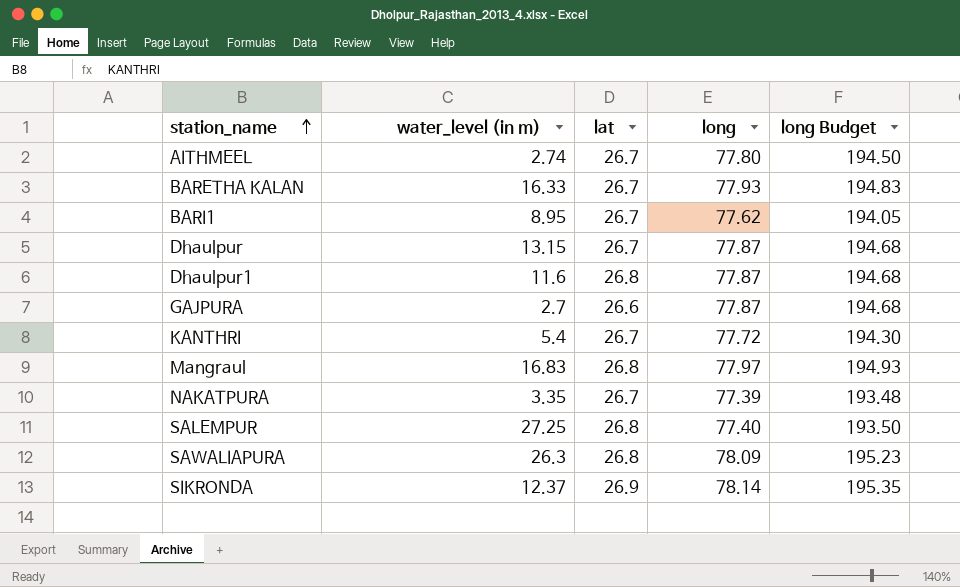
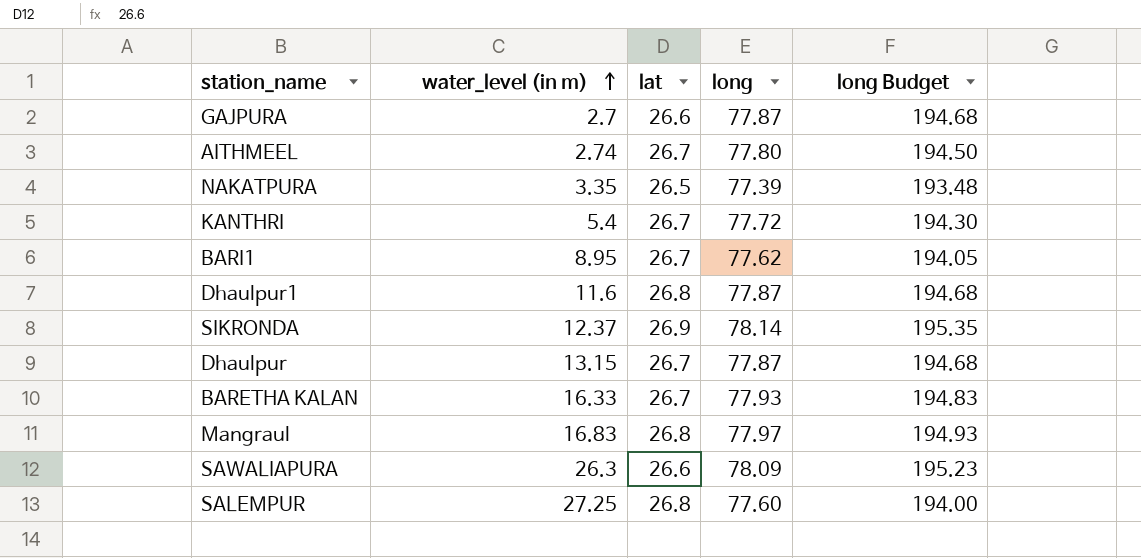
row order: station_name ascending -> water_level (in m) ascending
NAKATPURA | lat: 26.7 -> 26.5
SAWALIAPURA | lat: 26.8 -> 26.6
SALEMPUR | long: 77.40 -> 77.60
SALEMPUR | long Budget: 193.50 -> 194.00

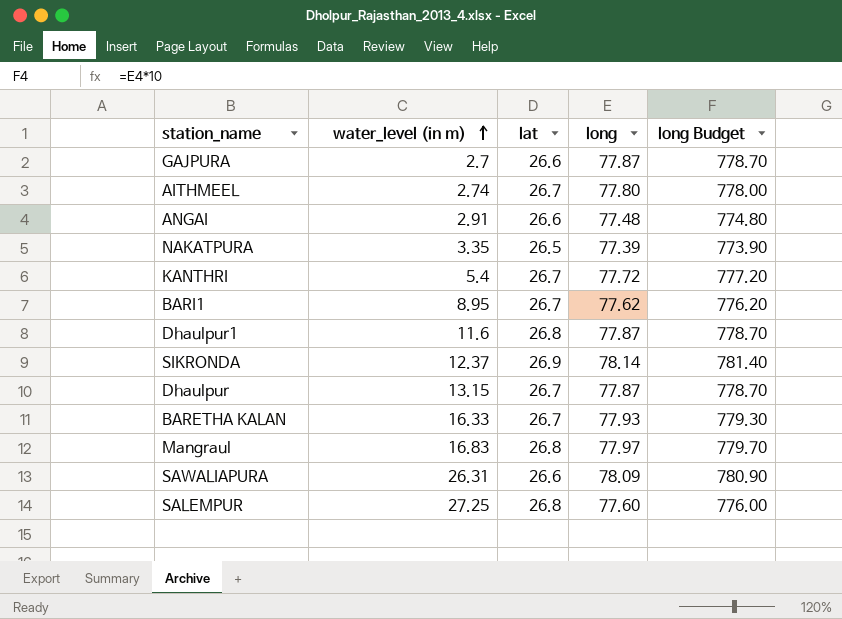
column long Budget | formula: [long] * 2.5 -> [long] * 10
row ANGAI: none -> 2.91 | 26.6 | 77.48 | 774.80
SAWALIAPURA | water_level (in m): 26.3 -> 26.31

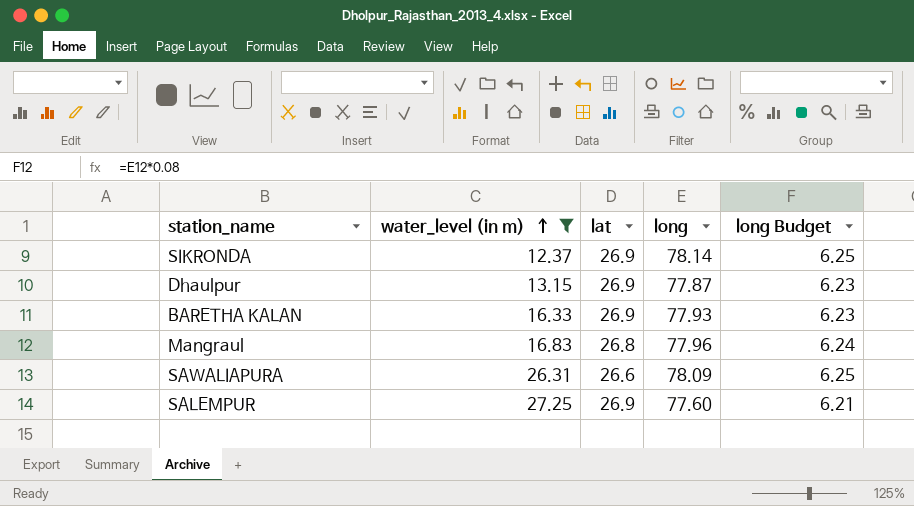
filter: none -> water_level (in m) >= 12.37
column long Budget | formula: [long] * 10 -> [long] * 0.08
Dhaulpur | lat: 26.7 -> 26.9
BARETHA KALAN | lat: 26.7 -> 26.9
Mangraul | long: 77.97 -> 77.96
SALEMPUR | lat: 26.8 -> 26.9

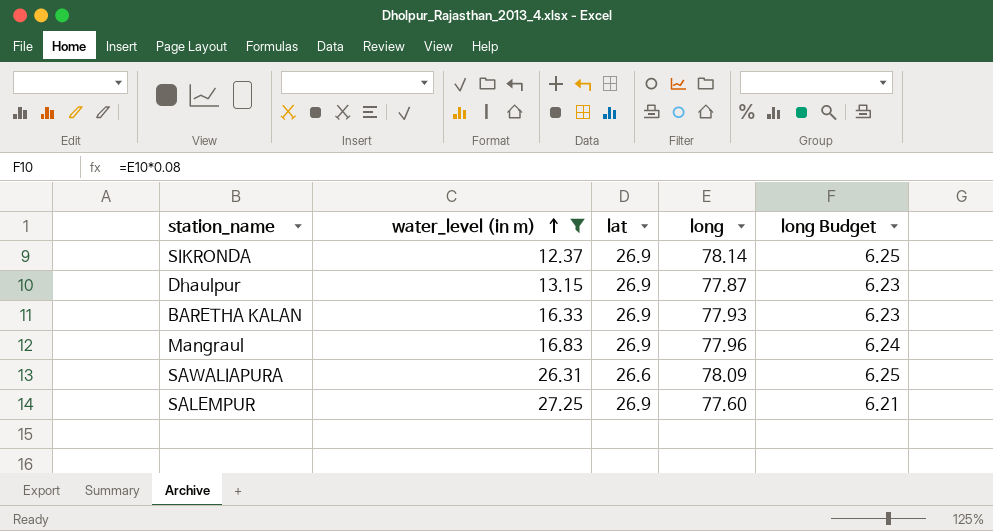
Mangraul | lat: 26.8 -> 26.9

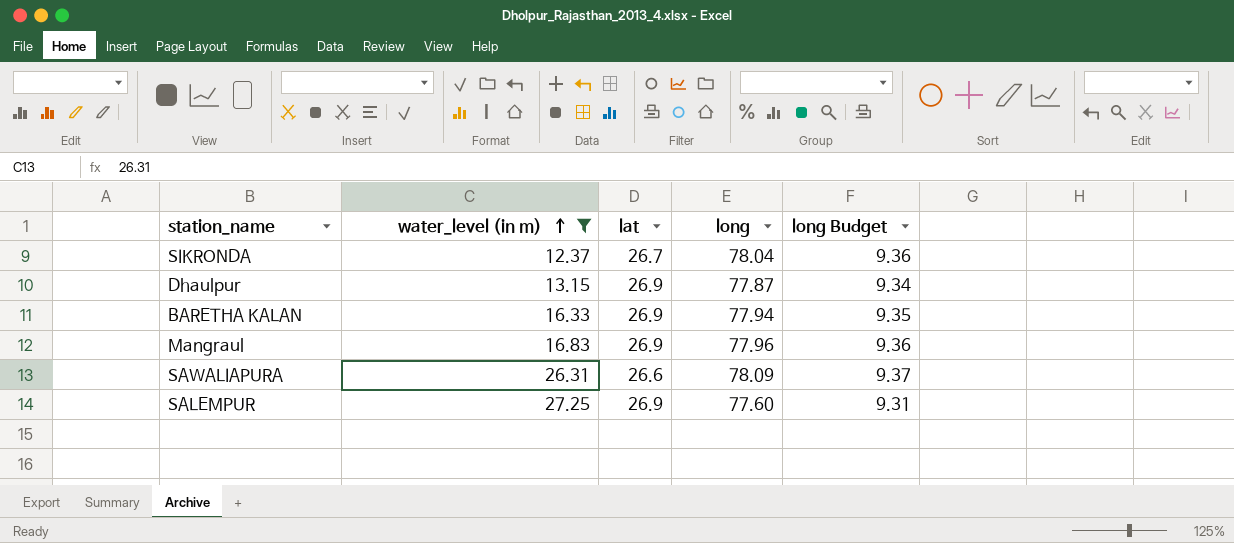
column long Budget | formula: [long] * 0.08 -> [long] * 0.12
SIKRONDA | lat: 26.9 -> 26.7
SIKRONDA | long: 78.14 -> 78.04
BARETHA KALAN | long: 77.93 -> 77.94

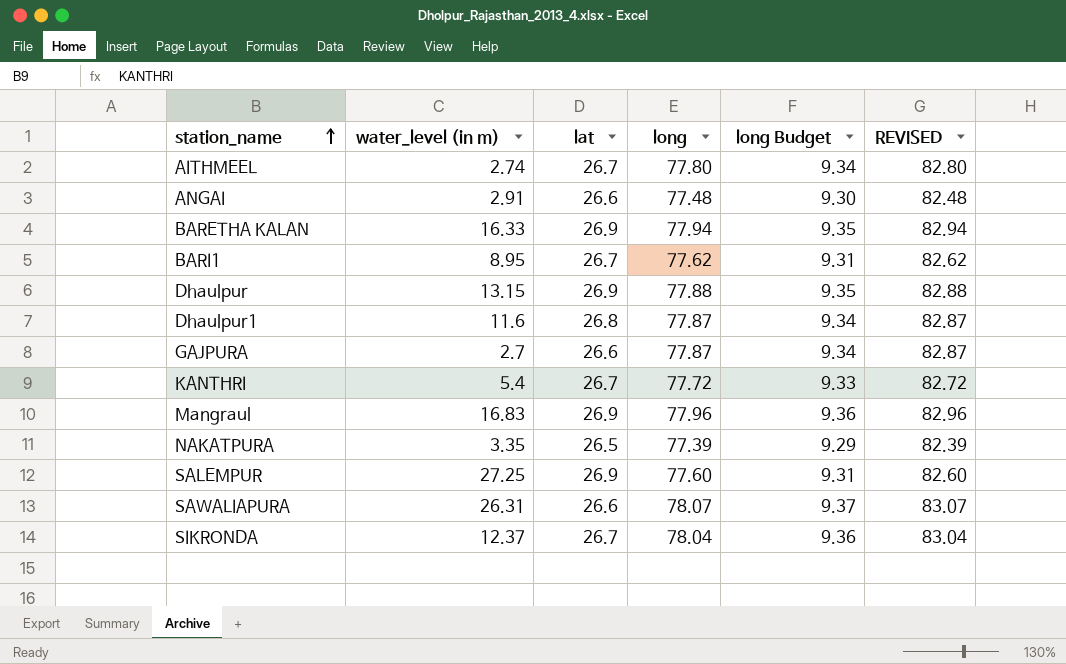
filter: water_level (in m) >= 12.37 -> none
row order: water_level (in m) ascending -> station_name ascending
column REVISED | formula: none -> [long] + 5
Dhaulpur | long: 77.87 -> 77.88
Dhaulpur | long Budget: 9.34 -> 9.35
SAWALIAPURA | long: 78.09 -> 78.07

